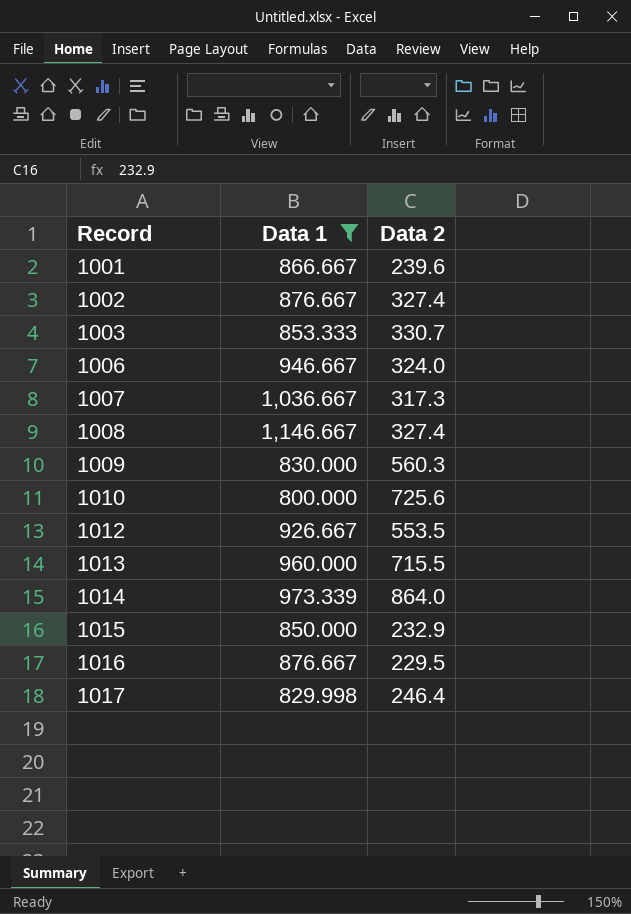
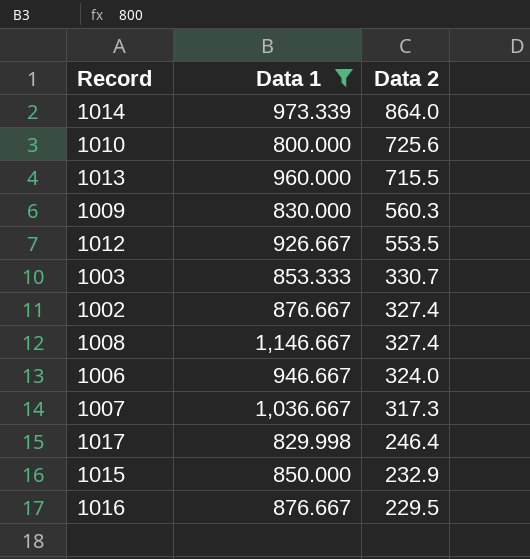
row order: Record ascending -> Data 2 descending
row 1001: 866.667 | 239.6 -> none

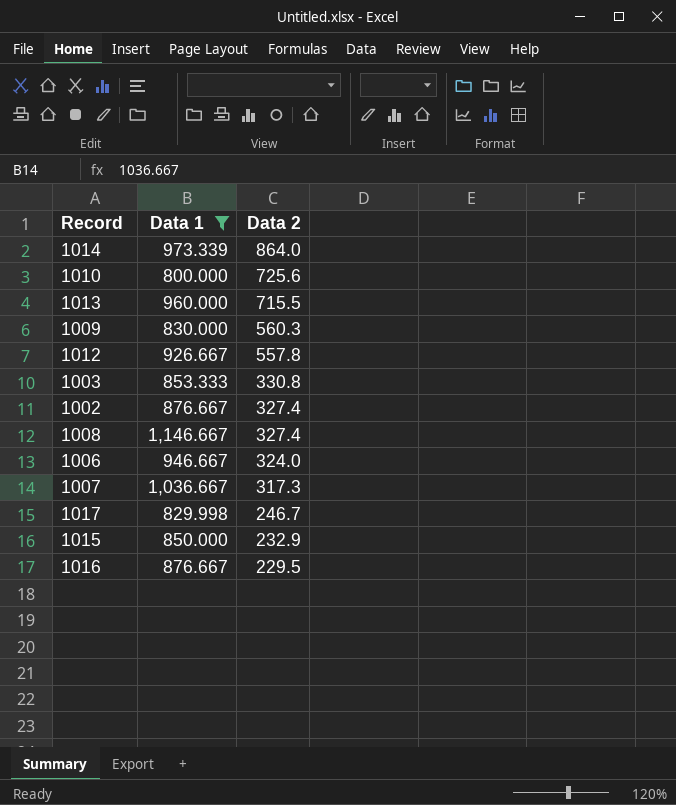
1012 | Data 2: 553.5 -> 557.8
1003 | Data 2: 330.7 -> 330.8
1017 | Data 2: 246.4 -> 246.7

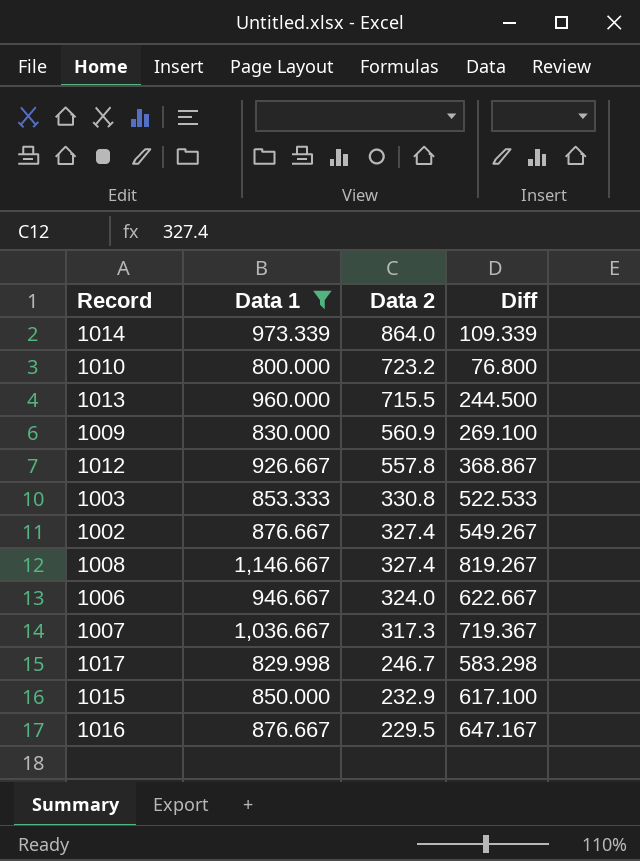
column Diff | formula: none -> [Data 1] - [Data 2]
1010 | Data 2: 725.6 -> 723.2
1009 | Data 2: 560.3 -> 560.9

